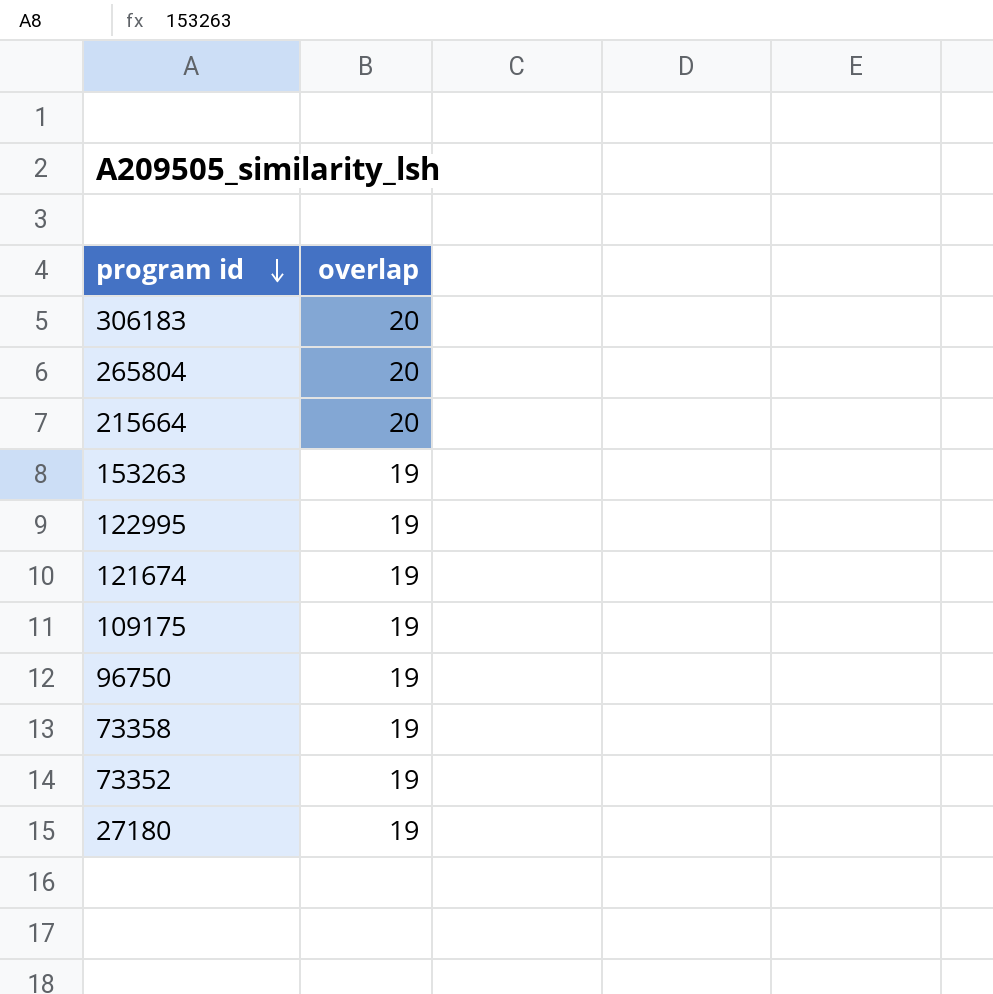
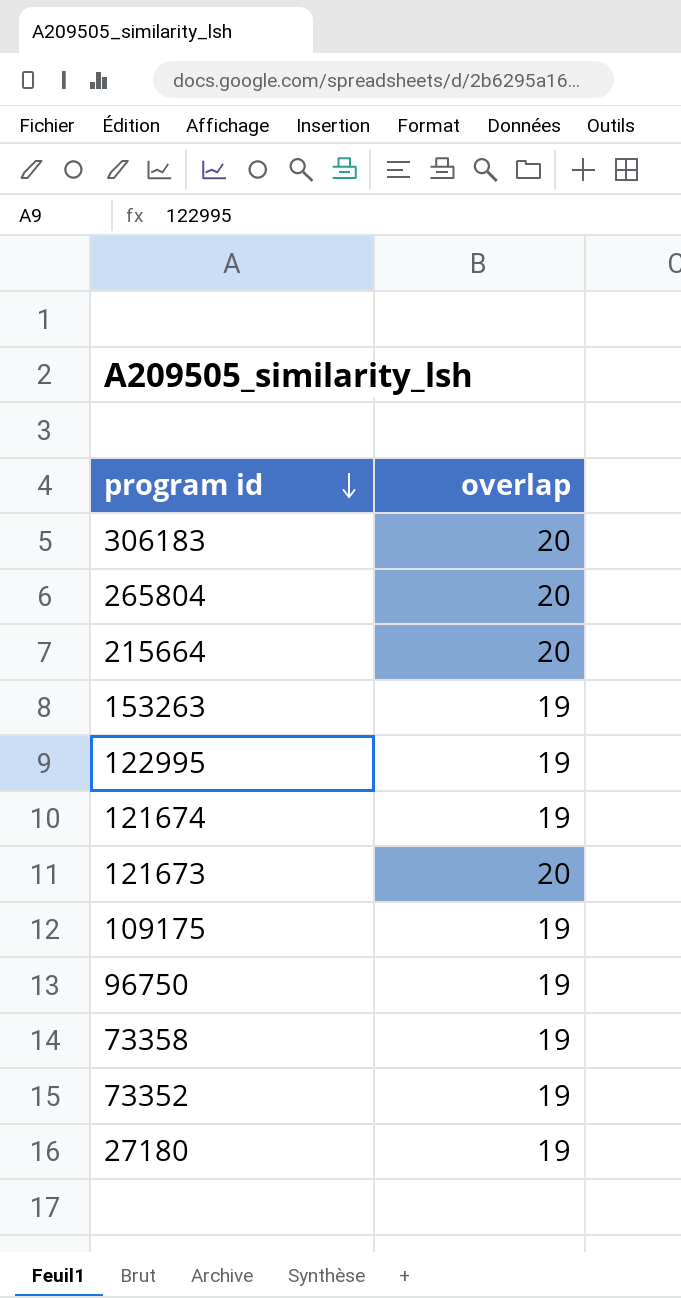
row 121673: none -> 20

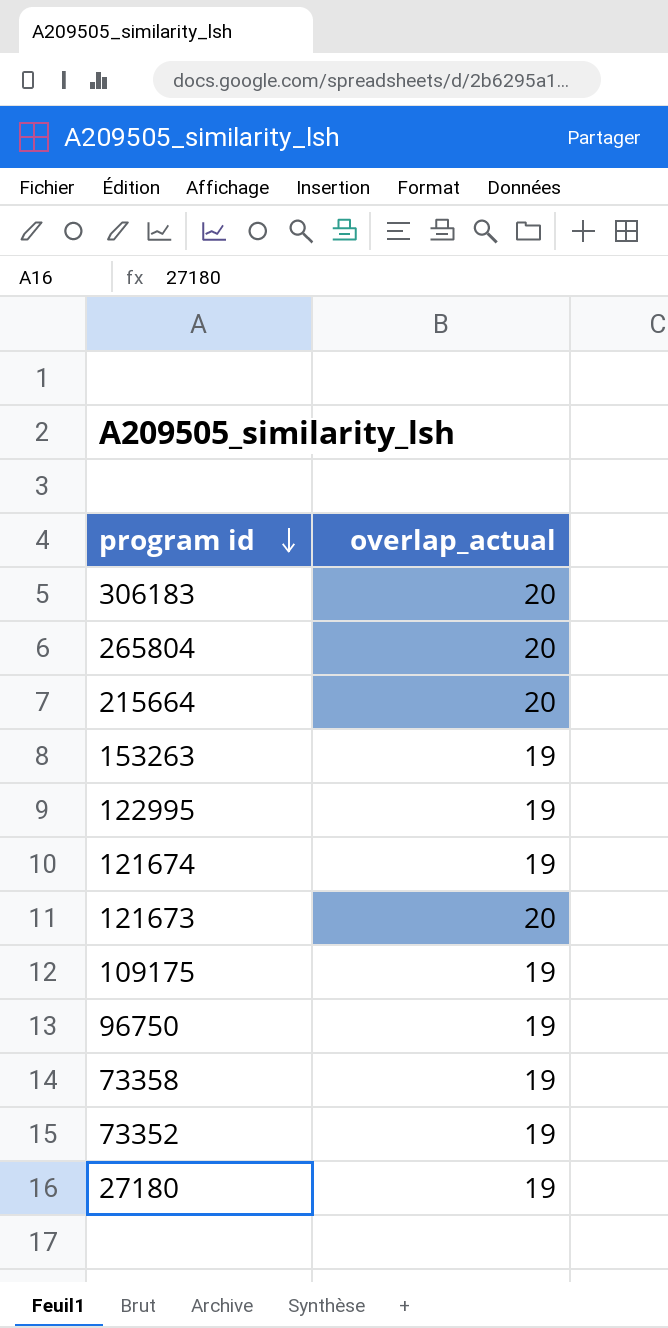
column name: overlap -> overlap_actual

